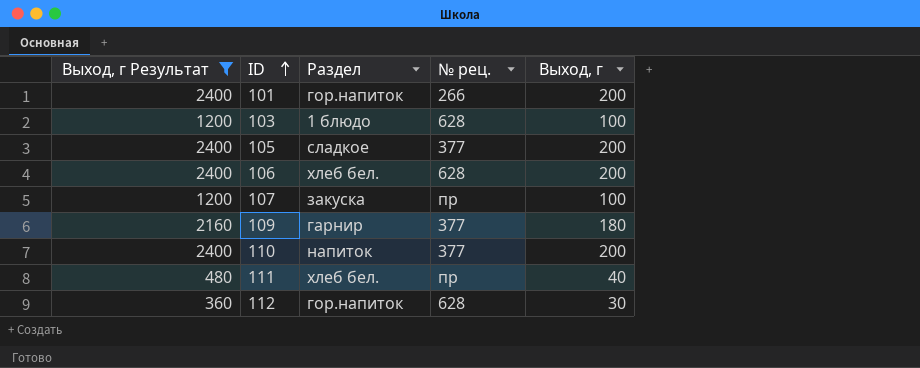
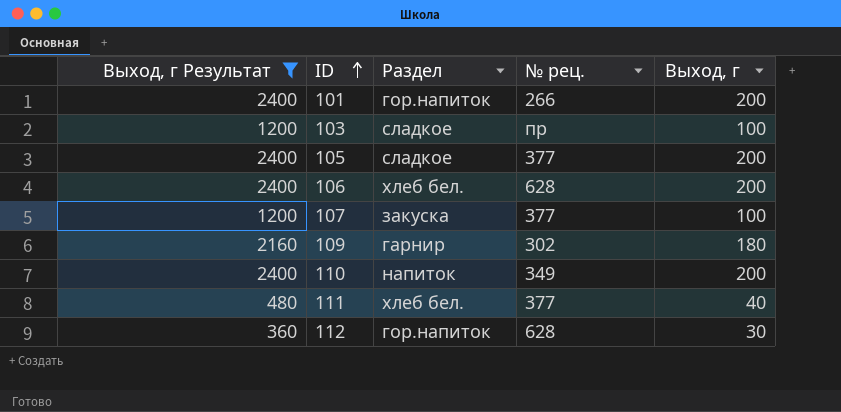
103 | Раздел: 1 блюдо -> сладкое
103 | № рец.: 628 -> пр
107 | № рец.: пр -> 377
109 | № рец.: 377 -> 302
110 | № рец.: 377 -> 349
111 | № рец.: пр -> 377

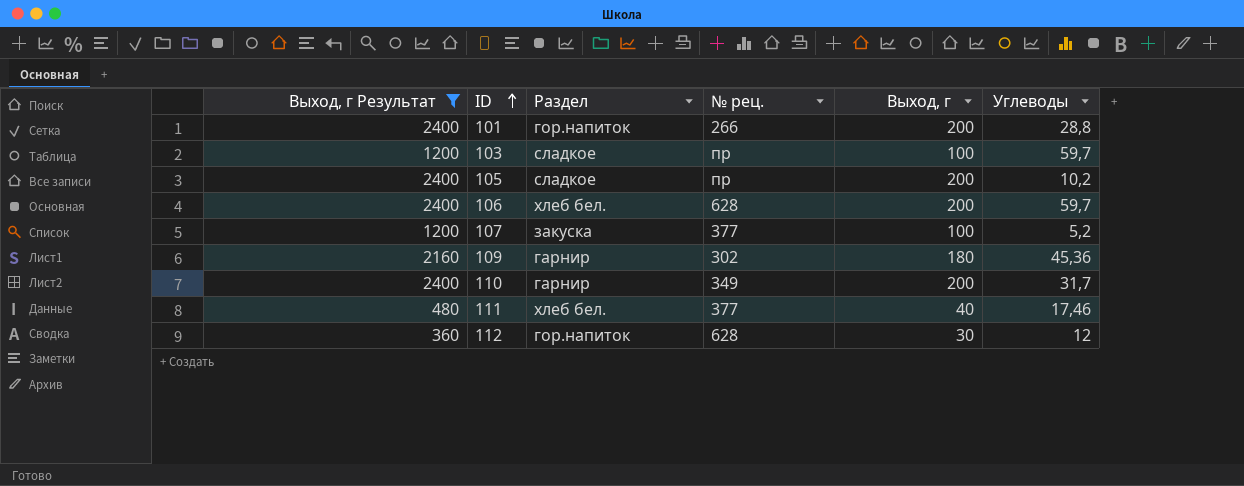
column Углеводы | position: none -> 6
105 | № рец.: 377 -> пр
110 | Раздел: напиток -> гарнир

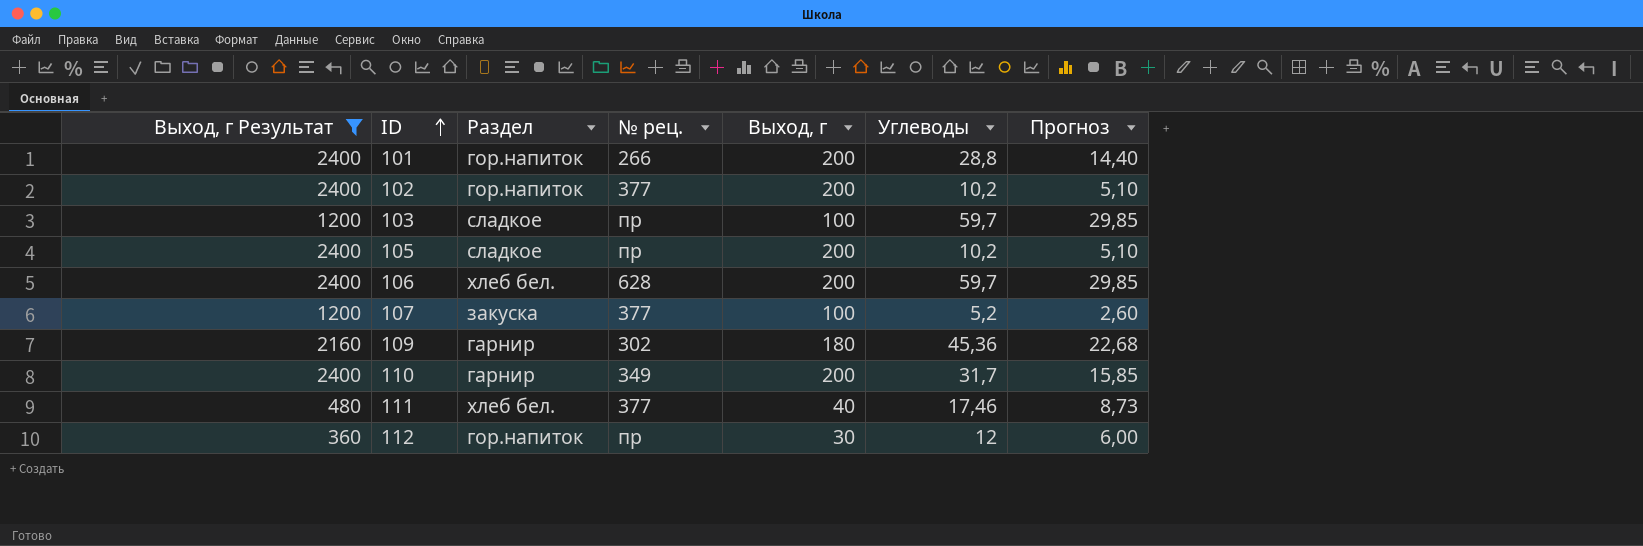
column Прогноз | formula: none -> [Углеводы] * 0,5
row 102: none -> 2400 | гор.напиток | 377 | 200 | 10,2 | 5,10
112 | № рец.: 628 -> пр

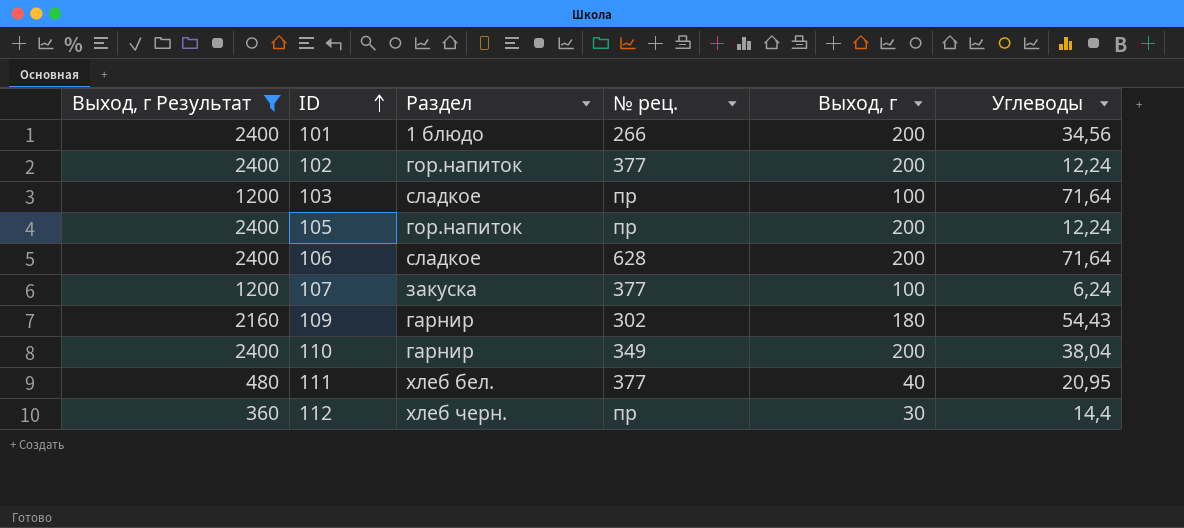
column Прогноз | formula: [Углеводы] * 0,5 -> none
101 | Раздел: гор.напиток -> 1 блюдо
101 | Углеводы: 28,8 -> 34,56
102 | Углеводы: 10,2 -> 12,24
103 | Углеводы: 59,7 -> 71,64
105 | Раздел: сладкое -> гор.напиток
105 | Углеводы: 10,2 -> 12,24
106 | Раздел: хлеб бел. -> сладкое
106 | Углеводы: 59,7 -> 71,64
107 | Углеводы: 5,2 -> 6,24
109 | Углеводы: 45,36 -> 54,43
110 | Углеводы: 31,7 -> 38,04
111 | Углеводы: 17,46 -> 20,95
112 | Раздел: гор.напиток -> хлеб черн.
112 | Углеводы: 12 -> 14,4

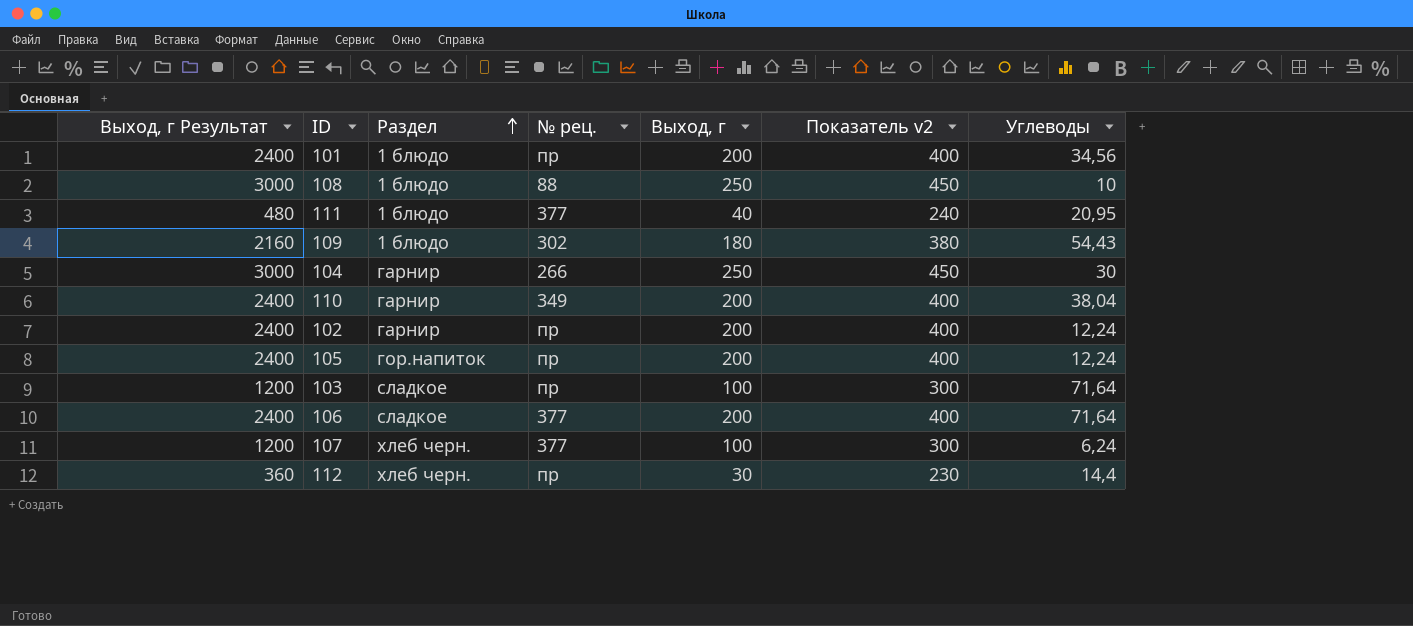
filter: Выход, г Результат != 3000 -> none
row order: ID ascending -> Раздел ascending
column Показатель v2 | formula: none -> [Выход, г] + 200
101 | № рец.: 266 -> пр
111 | Раздел: хлеб бел. -> 1 блюдо
109 | Раздел: гарнир -> 1 блюдо
102 | Раздел: гор.напиток -> гарнир
102 | № рец.: 377 -> пр
106 | № рец.: 628 -> 377
107 | Раздел: закуска -> хлеб черн.

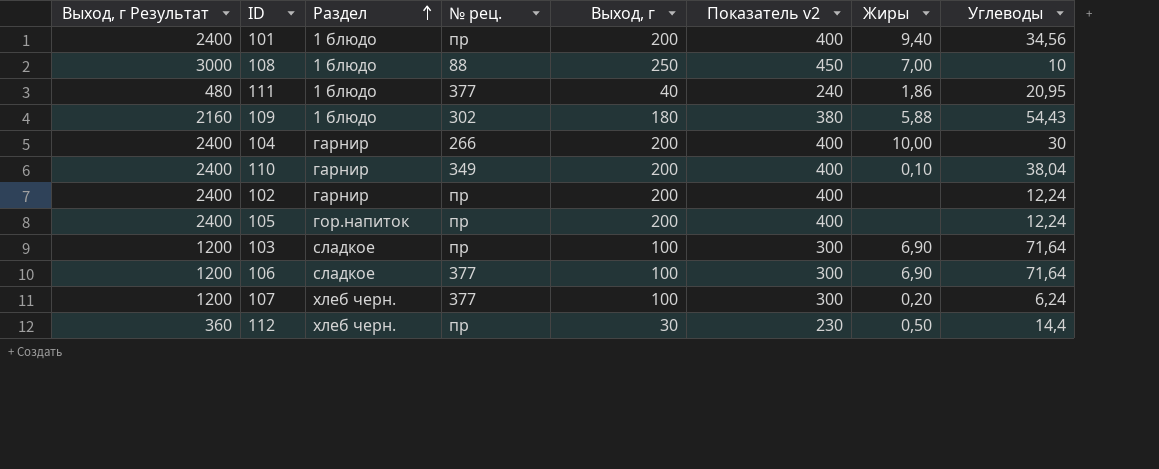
column Жиры | position: none -> 7
104 | Выход, г Результат: 3000 -> 2400
104 | Выход, г: 250 -> 200
104 | Показатель v2: 450 -> 400
106 | Выход, г Результат: 2400 -> 1200
106 | Выход, г: 200 -> 100
106 | Показатель v2: 400 -> 300

